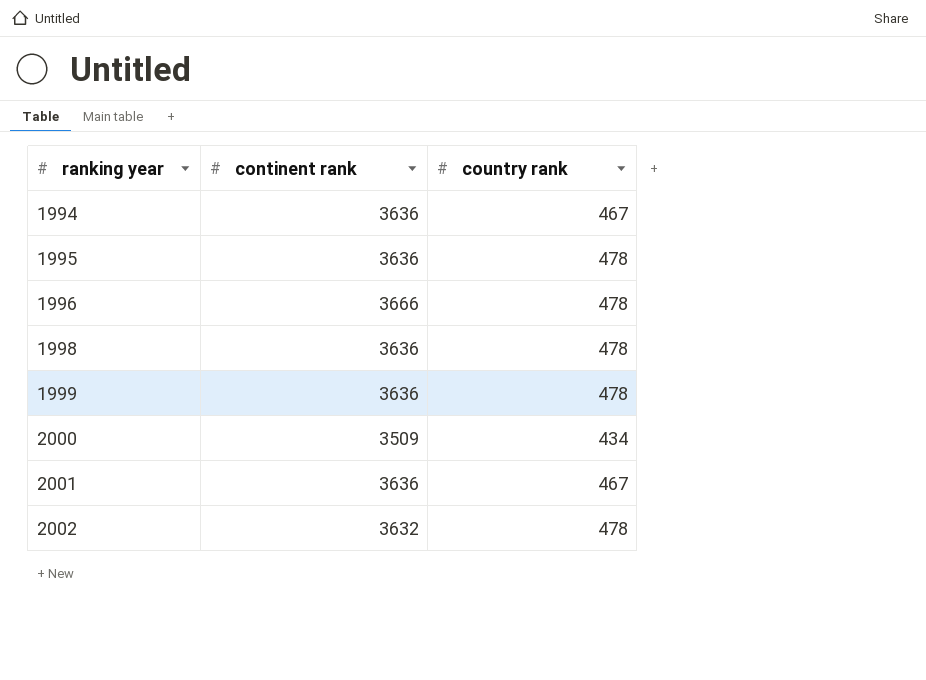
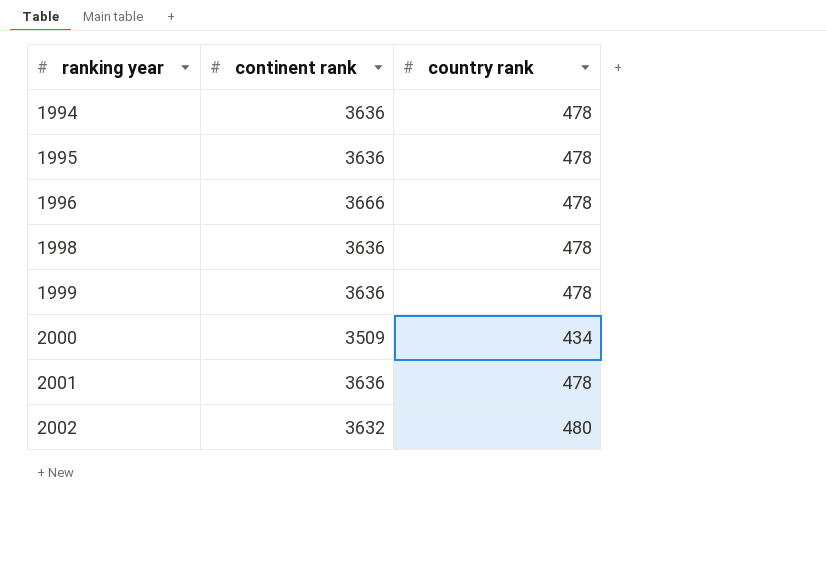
1994 | country rank: 467 -> 478
2001 | country rank: 467 -> 478
2002 | country rank: 478 -> 480

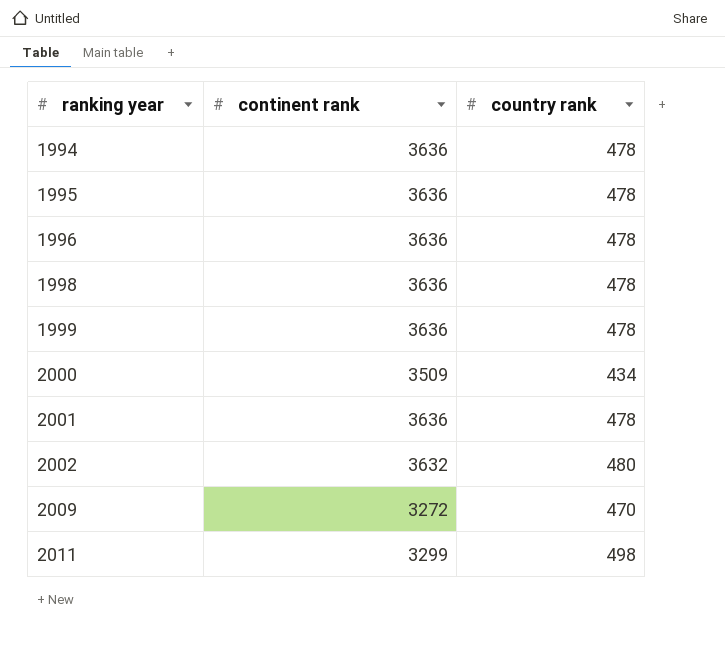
1996 | continent rank: 3666 -> 3636
row 2009: none -> 3272 | 470
row 2011: none -> 3299 | 498

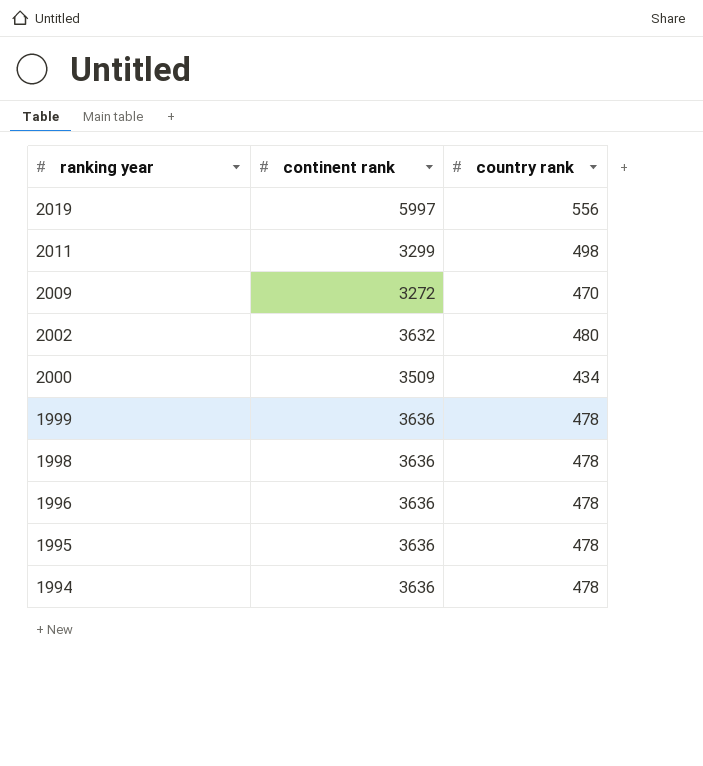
row order: ranking year ascending -> ranking year descending
row 2001: 3636 | 478 -> none
row 2019: none -> 5997 | 556

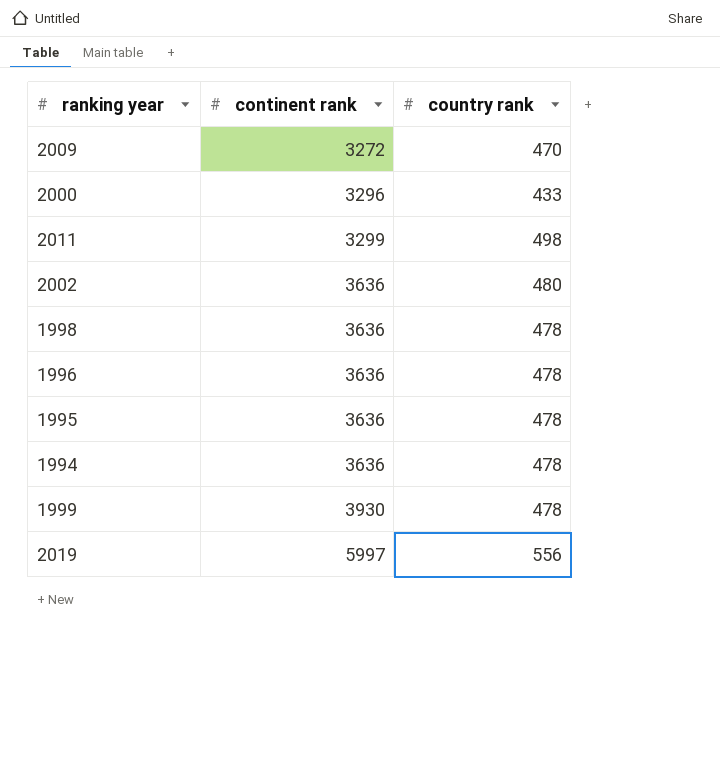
row order: ranking year descending -> continent rank ascending
2000 | continent rank: 3509 -> 3296
2000 | country rank: 434 -> 433
2002 | continent rank: 3632 -> 3636
1999 | continent rank: 3636 -> 3930

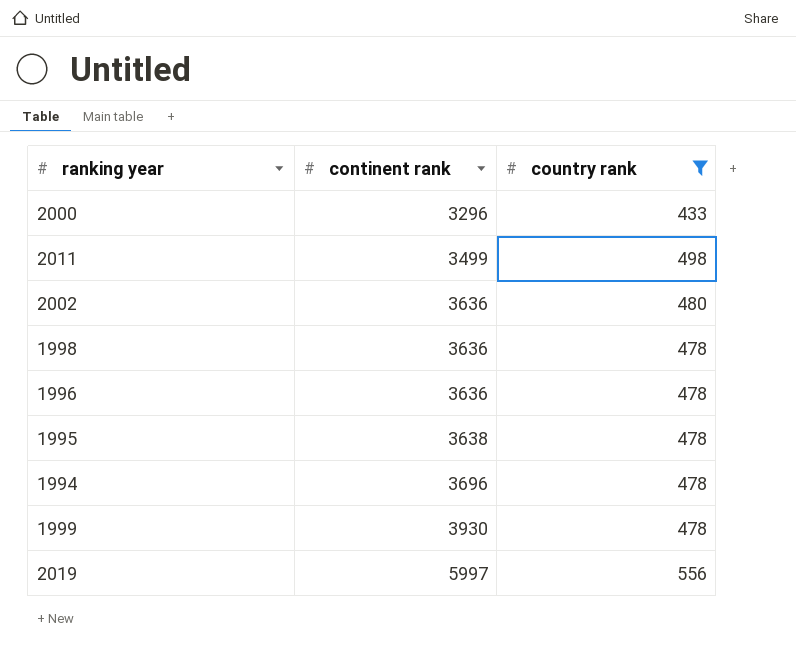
filter: none -> country rank != 470
2011 | continent rank: 3299 -> 3499
1995 | continent rank: 3636 -> 3638
1994 | continent rank: 3636 -> 3696

